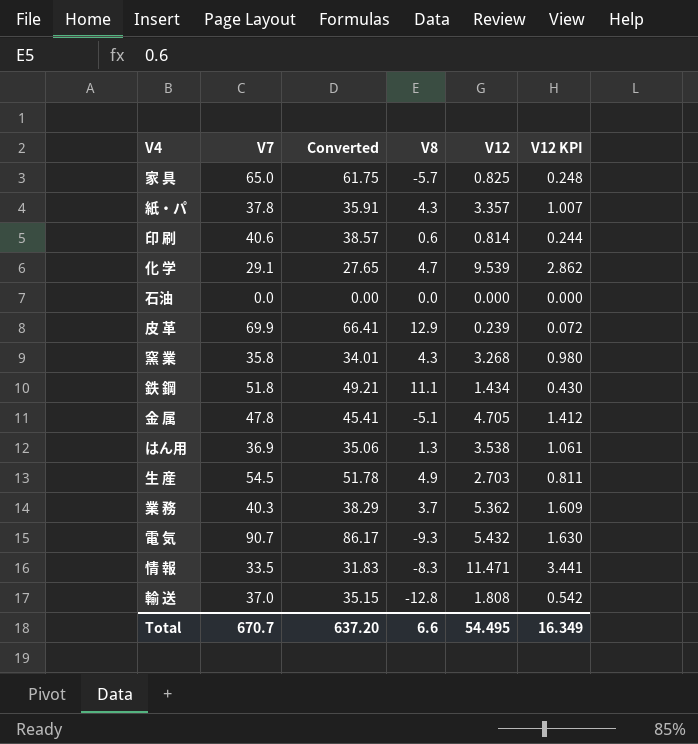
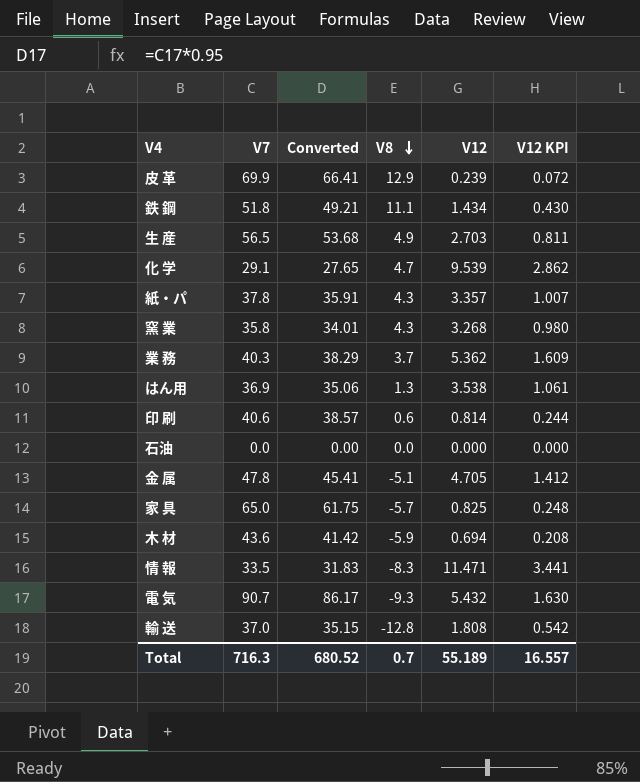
row order: none -> V8 descending
生 産 | V7: 54.5 -> 56.5
生 産 | Converted: 51.78 -> 53.68
row 木 材: none -> 43.6 | 41.42 | -5.9 | 0.694 | 0.208
Total | V7: 670.7 -> 716.3
Total | Converted: 637.20 -> 680.52
Total | V8: 6.6 -> 0.7
Total | V12: 54.495 -> 55.189
Total | V12 KPI: 16.349 -> 16.557

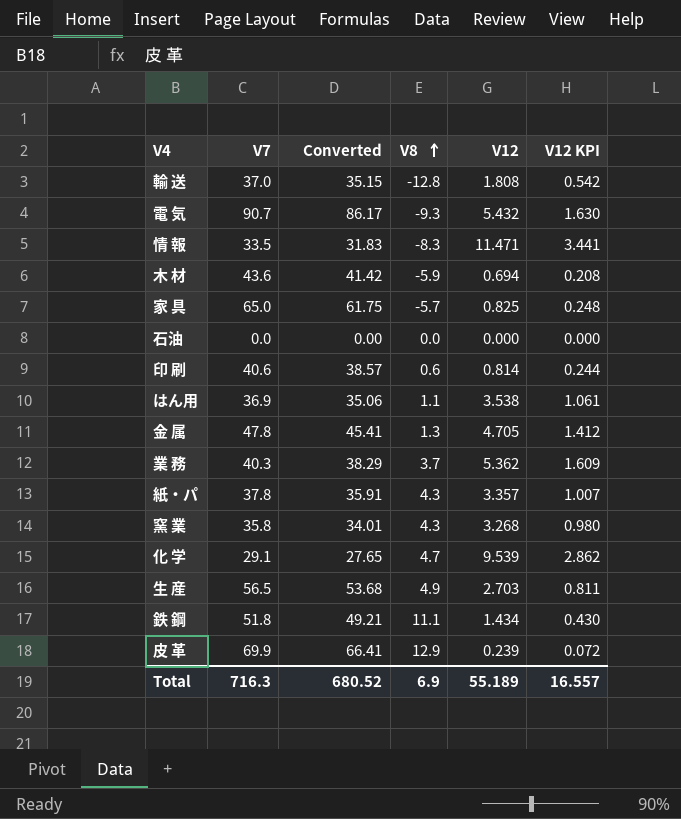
row order: V8 descending -> V8 ascending
はん用 | V8: 1.3 -> 1.1
金 属 | V8: -5.1 -> 1.3
Total | V8: 0.7 -> 6.9

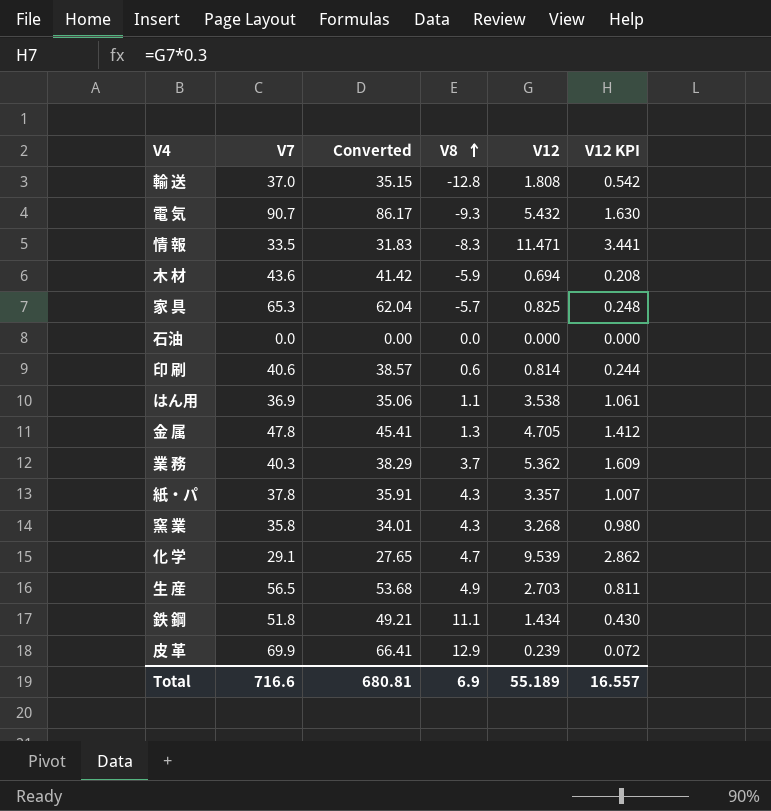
家 具 | V7: 65.0 -> 65.3
家 具 | Converted: 61.75 -> 62.04
Total | V7: 716.3 -> 716.6
Total | Converted: 680.52 -> 680.81

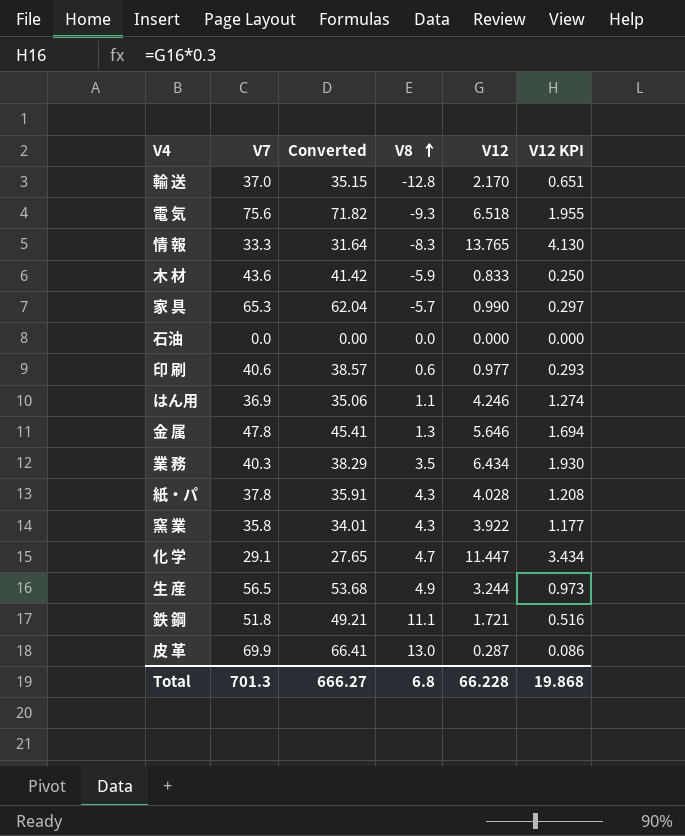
輸 送 | V12: 1.808 -> 2.170
輸 送 | V12 KPI: 0.542 -> 0.651
電 気 | V7: 90.7 -> 75.6
電 気 | Converted: 86.17 -> 71.82
電 気 | V12: 5.432 -> 6.518
電 気 | V12 KPI: 1.630 -> 1.955
情 報 | V7: 33.5 -> 33.3
情 報 | Converted: 31.83 -> 31.64
情 報 | V12: 11.471 -> 13.765
情 報 | V12 KPI: 3.441 -> 4.130
木 材 | V12: 0.694 -> 0.833
木 材 | V12 KPI: 0.208 -> 0.250
家 具 | V12: 0.825 -> 0.990
家 具 | V12 KPI: 0.248 -> 0.297
印 刷 | V12: 0.814 -> 0.977
印 刷 | V12 KPI: 0.244 -> 0.293
はん用 | V12: 3.538 -> 4.246
はん用 | V12 KPI: 1.061 -> 1.274
金 属 | V12: 4.705 -> 5.646
金 属 | V12 KPI: 1.412 -> 1.694
業 務 | V8: 3.7 -> 3.5
業 務 | V12: 5.362 -> 6.434
業 務 | V12 KPI: 1.609 -> 1.930
紙・パ | V12: 3.357 -> 4.028
紙・パ | V12 KPI: 1.007 -> 1.208
窯 業 | V12: 3.268 -> 3.922
窯 業 | V12 KPI: 0.980 -> 1.177
化 学 | V12: 9.539 -> 11.447
化 学 | V12 KPI: 2.862 -> 3.434
生 産 | V12: 2.703 -> 3.244
生 産 | V12 KPI: 0.811 -> 0.973
鉄 鋼 | V12: 1.434 -> 1.721
鉄 鋼 | V12 KPI: 0.430 -> 0.516
皮 革 | V8: 12.9 -> 13.0
皮 革 | V12: 0.239 -> 0.287
皮 革 | V12 KPI: 0.072 -> 0.086
Total | V7: 716.6 -> 701.3
Total | Converted: 680.81 -> 666.27
Total | V8: 6.9 -> 6.8
Total | V12: 55.189 -> 66.228
Total | V12 KPI: 16.557 -> 19.868

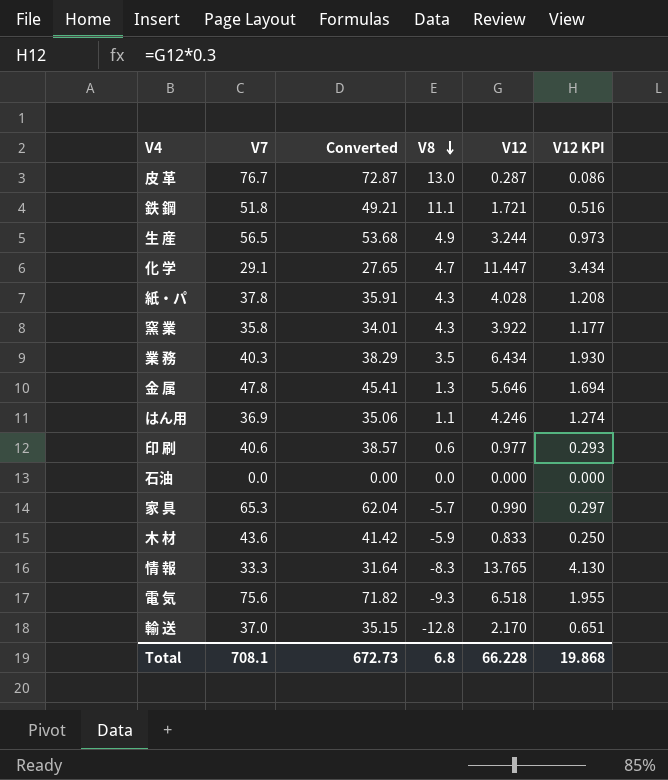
row order: V8 ascending -> V8 descending
皮 革 | V7: 69.9 -> 76.7
皮 革 | Converted: 66.41 -> 72.87
Total | V7: 701.3 -> 708.1
Total | Converted: 666.27 -> 672.73

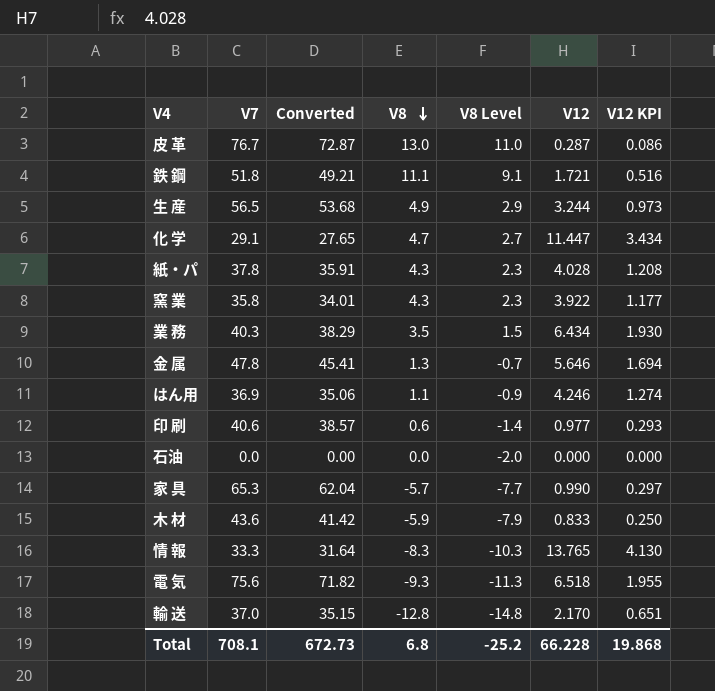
column V8 Level | formula: none -> [V8] - 2

